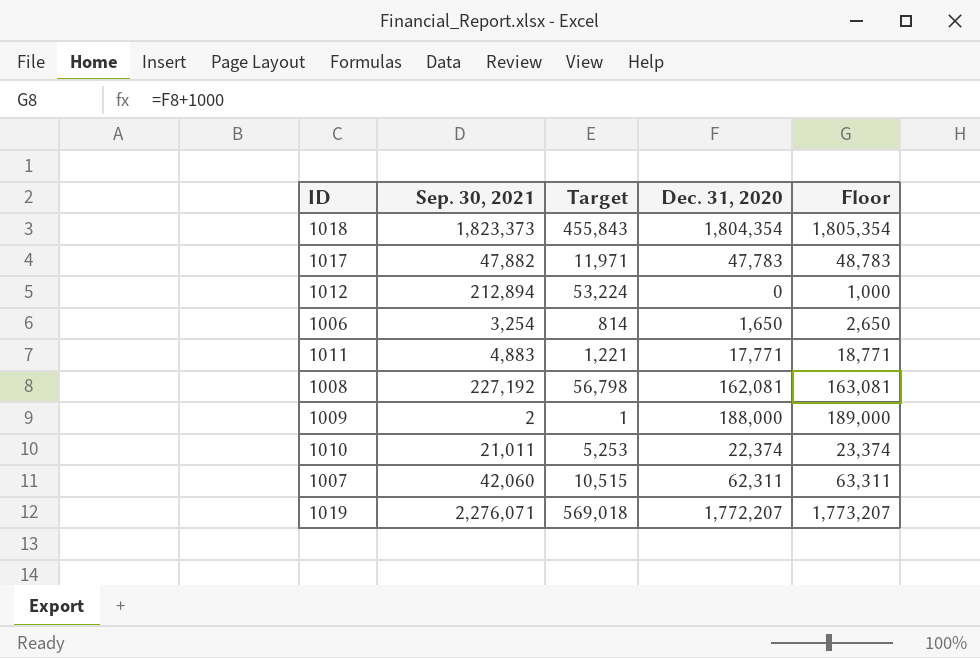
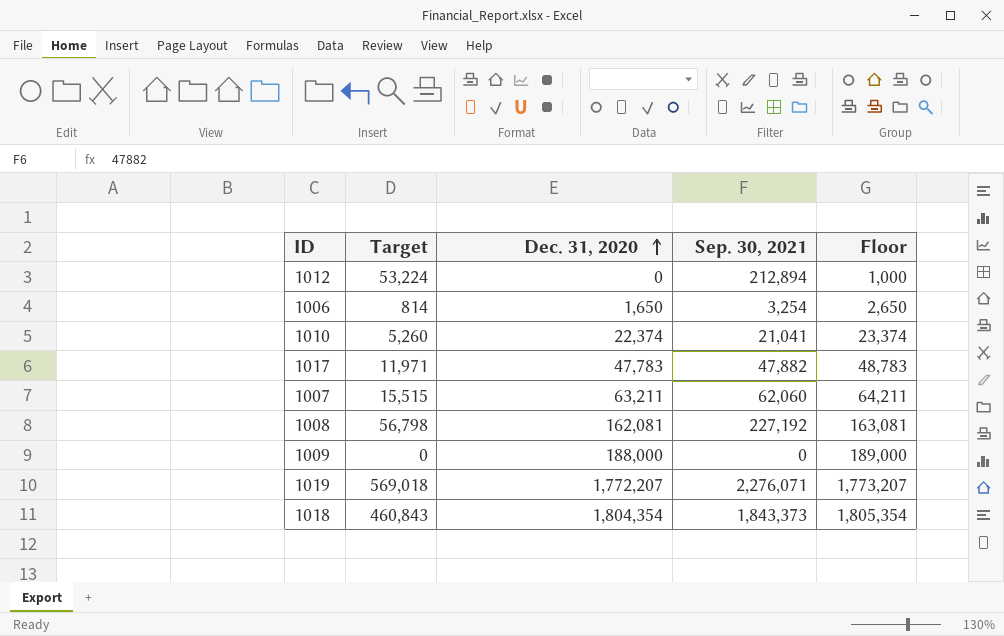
row order: none -> Dec. 31, 2020 ascending
column Sep. 30, 2021 | position: 2 -> 4
row 1011: 4,883 | 1,221 | 17,771 | 18,771 -> none
1010 | Target: 5,253 -> 5,260
1010 | Sep. 30, 2021: 21,011 -> 21,041
1007 | Target: 10,515 -> 15,515
1007 | Dec. 31, 2020: 62,311 -> 63,211
1007 | Sep. 30, 2021: 42,060 -> 62,060
1007 | Floor: 63,311 -> 64,211
1009 | Target: 1 -> 0
1009 | Sep. 30, 2021: 2 -> 0
1018 | Target: 455,843 -> 460,843
1018 | Sep. 30, 2021: 1,823,373 -> 1,843,373

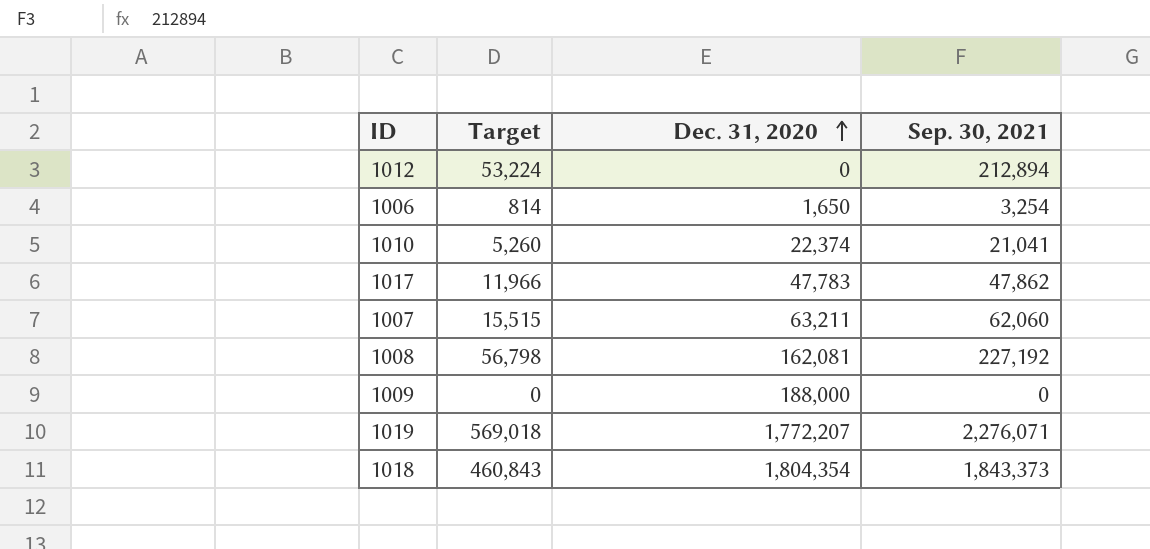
column Floor | formula: [Dec. 31, 2020] + 1000 -> none
1017 | Target: 11,971 -> 11,966
1017 | Sep. 30, 2021: 47,882 -> 47,862

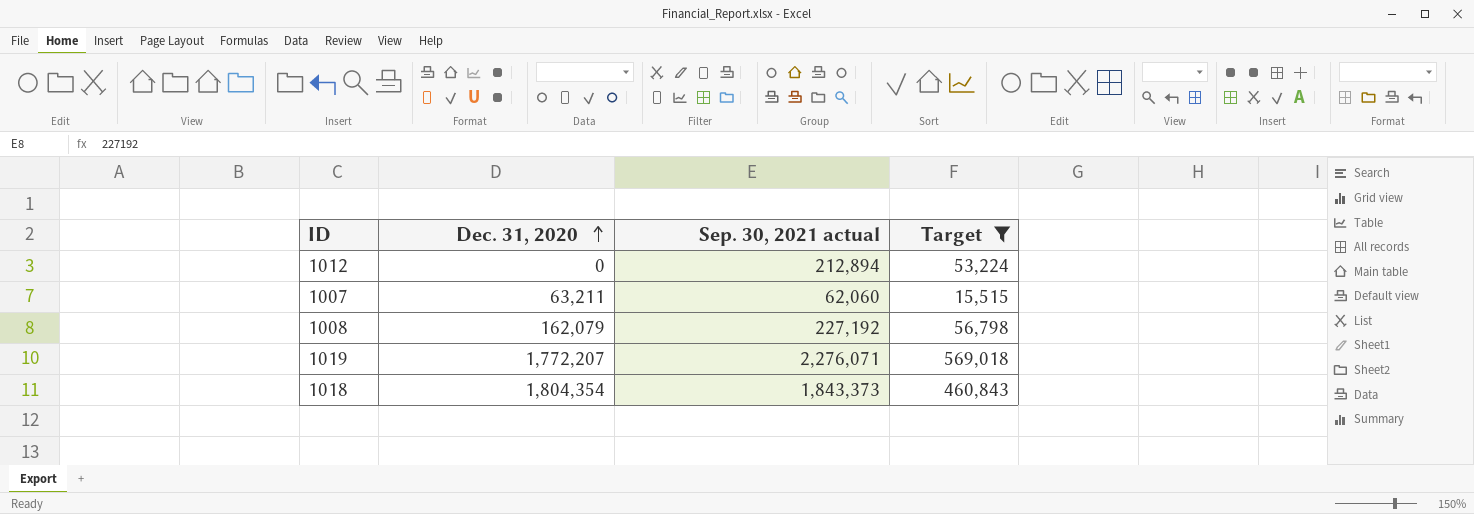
filter: none -> Target >= 15,515
column name: Sep. 30, 2021 -> Sep. 30, 2021 actual
column Target | position: 2 -> 4
1008 | Dec. 31, 2020: 162,081 -> 162,079

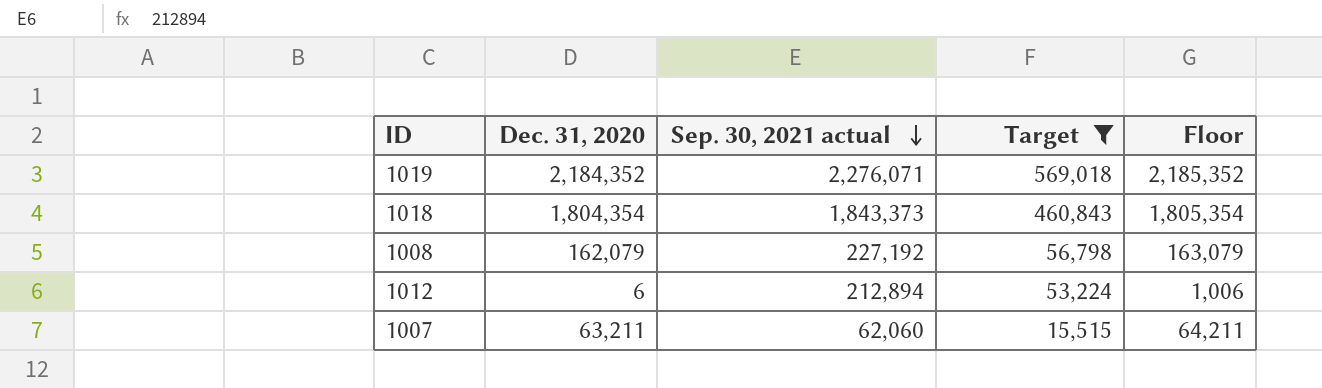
row order: Dec. 31, 2020 ascending -> Sep. 30, 2021 actual descending
column Floor | formula: none -> [Dec. 31, 2020] + 1000
1019 | Dec. 31, 2020: 1,772,207 -> 2,184,352
1012 | Dec. 31, 2020: 0 -> 6

